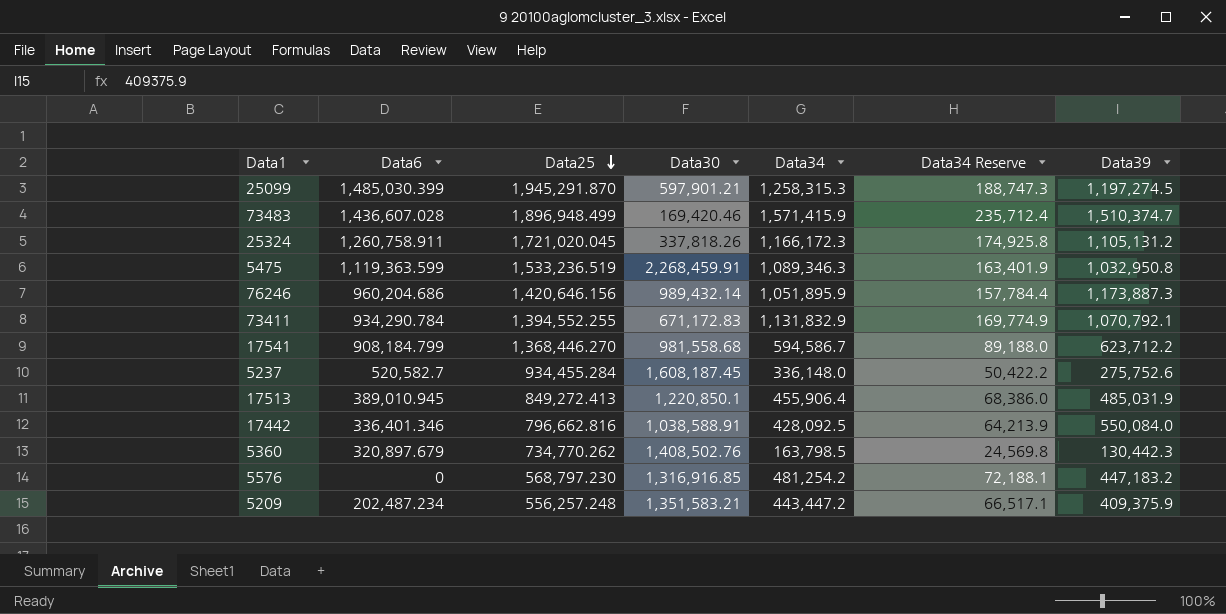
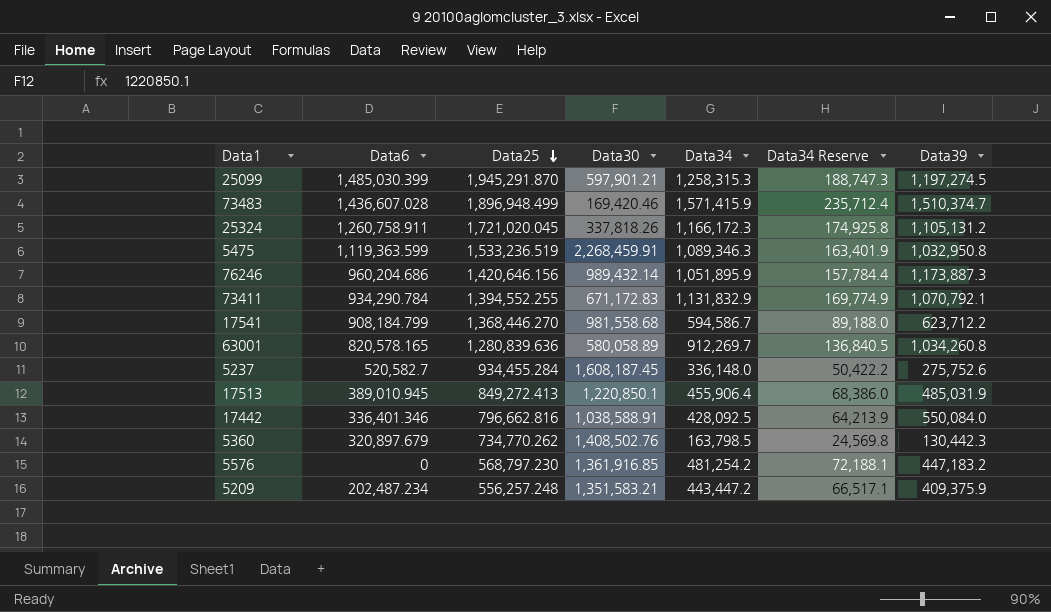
row 63001: none -> 820,578.165 | 1,280,839.636 | 580,058.89 | 912,269.7 | 136,840.5 | 1,034,260.8
5576 | Data30: 1,316,916.85 -> 1,361,916.85

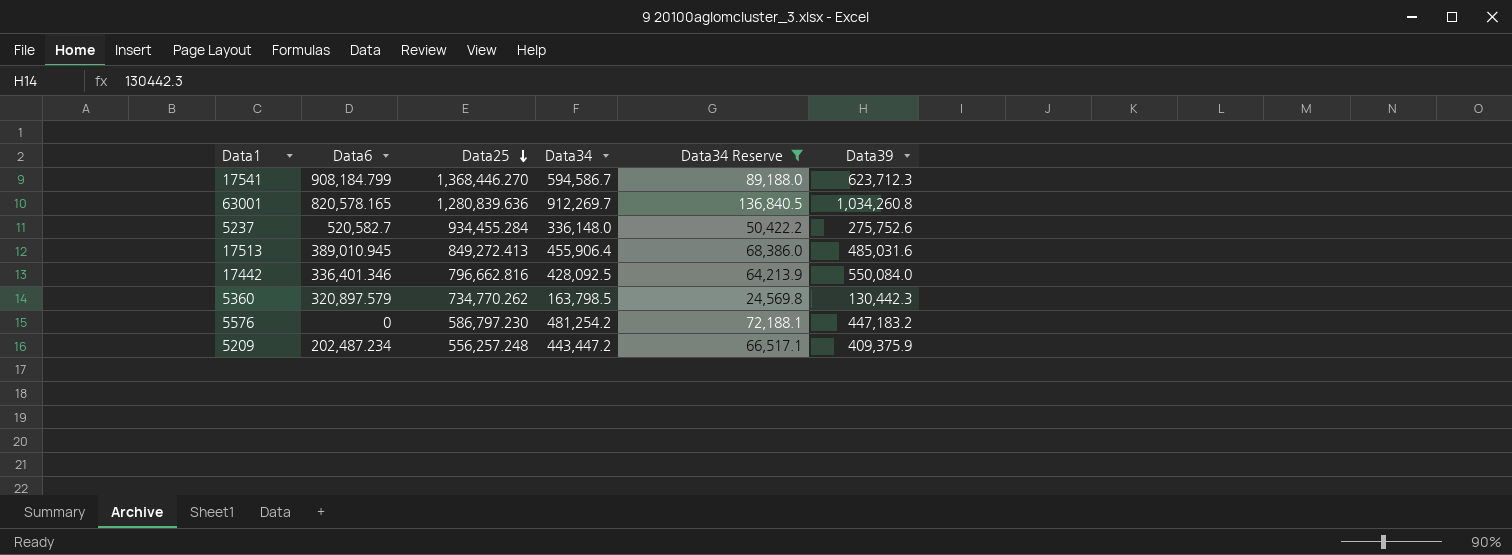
filter: none -> Data34 Reserve <= 136,840.5
column Data30 | position: 4 -> none
17541 | Data39: 623,712.2 -> 623,712.3
17513 | Data39: 485,031.9 -> 485,031.6
5360 | Data6: 320,897.679 -> 320,897.579
5576 | Data25: 568,797.230 -> 586,797.230

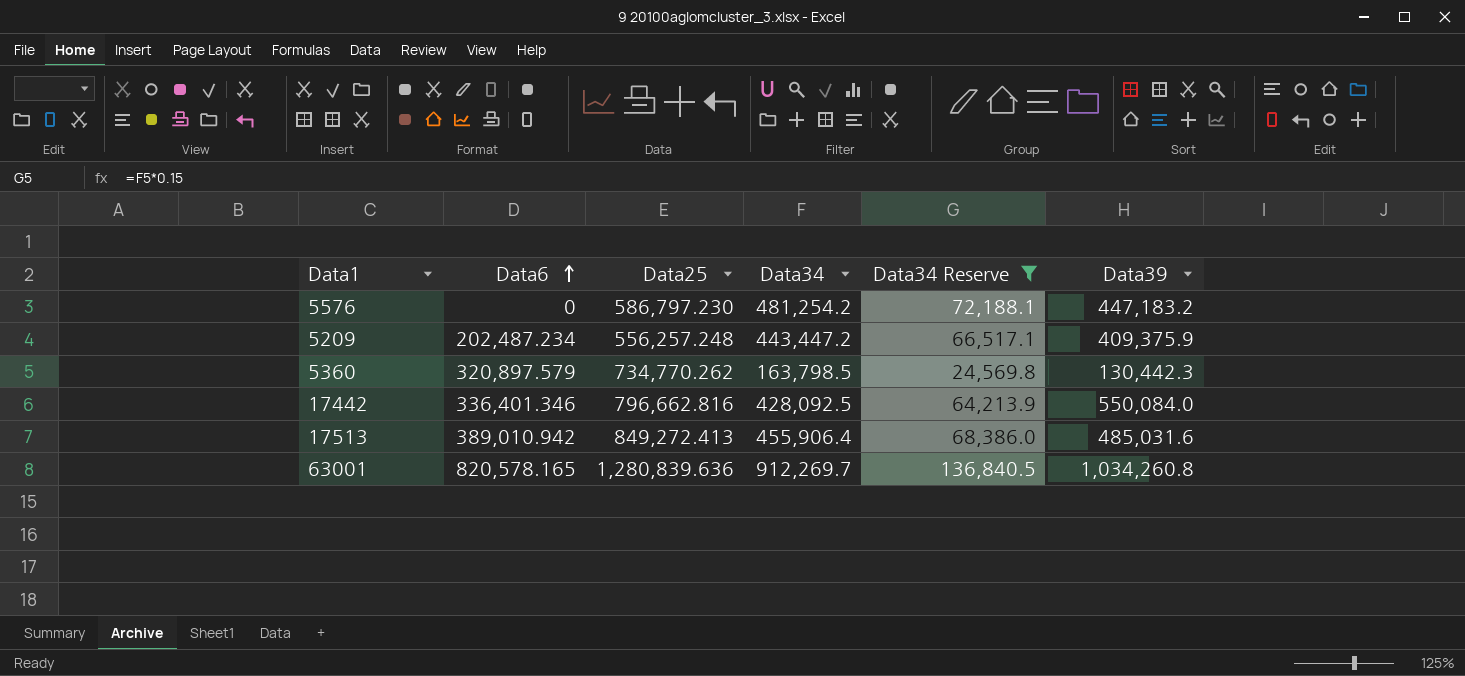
row order: Data25 descending -> Data6 ascending
row 17541: 908,184.799 | 1,368,446.270 | 594,586.7 | 89,188.0 | 623,712.3 -> none
row 5237: 520,582.7 | 934,455.284 | 336,148.0 | 50,422.2 | 275,752.6 -> none
17513 | Data6: 389,010.945 -> 389,010.942

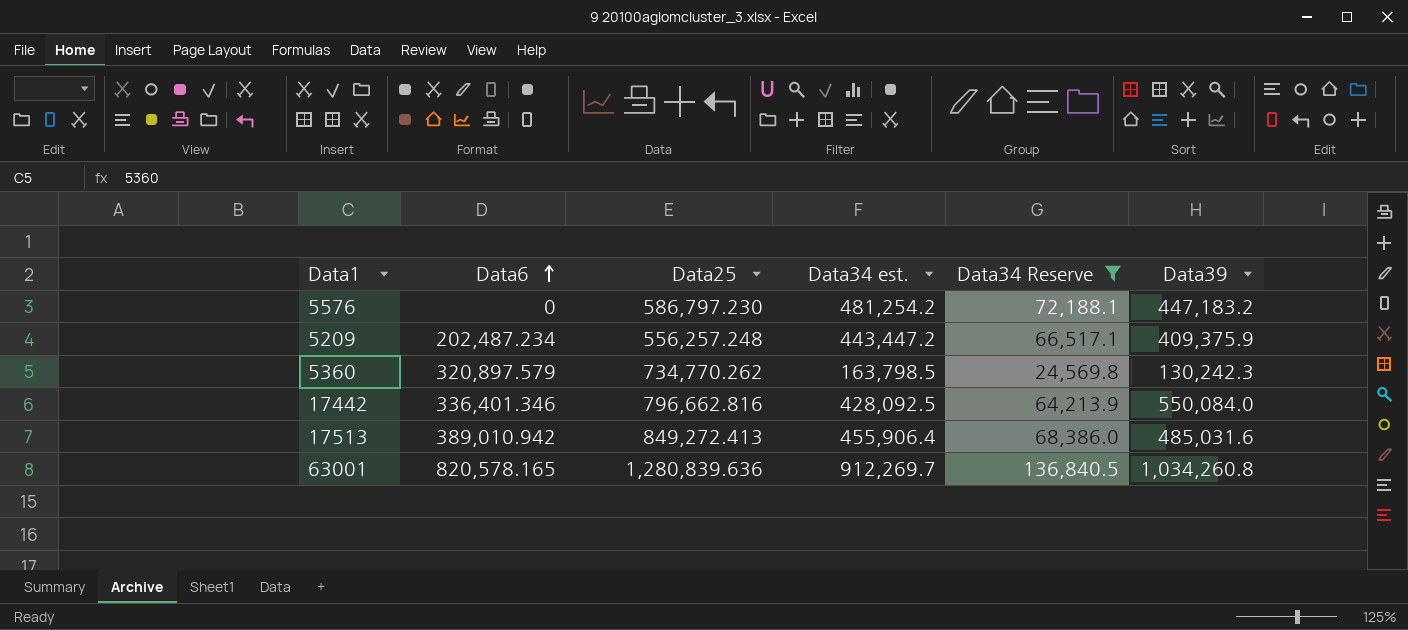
column name: Data34 -> Data34 est.
5360 | Data39: 130,442.3 -> 130,242.3

